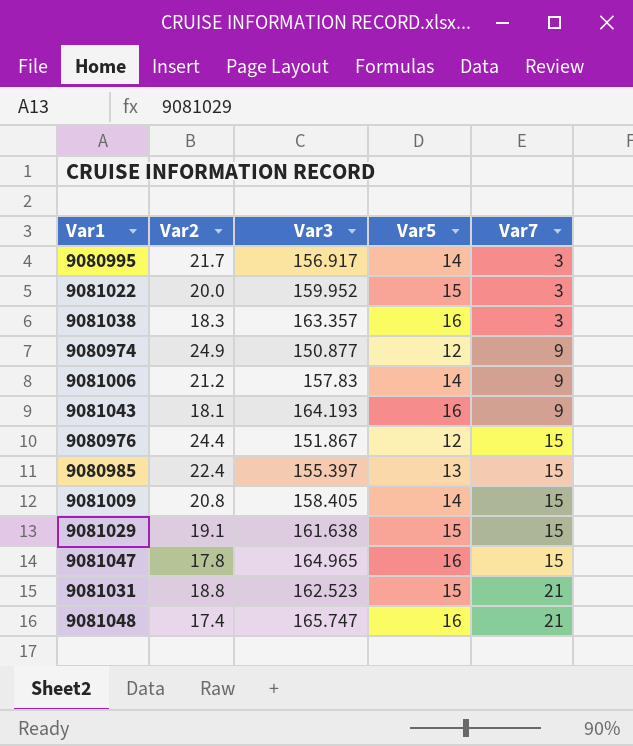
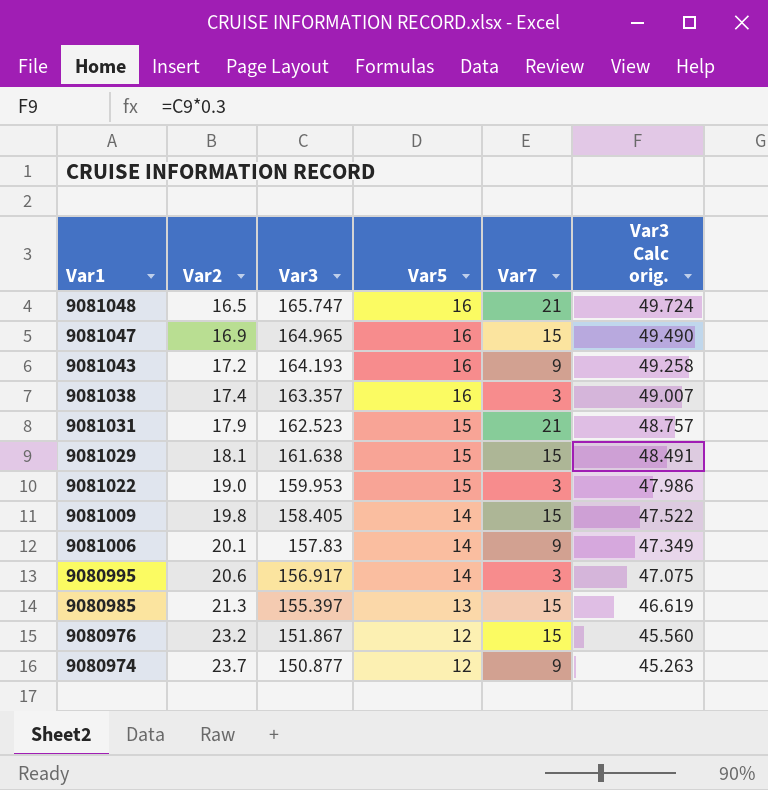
row order: Var7 ascending -> Var1 descending
column Var3 Calc orig. | formula: none -> [Var3] * 0.3
9081048 | Var2: 17.4 -> 16.5
9081047 | Var2: 17.8 -> 16.9
9081043 | Var2: 18.1 -> 17.2
9081038 | Var2: 18.3 -> 17.4
9081031 | Var2: 18.8 -> 17.9
9081029 | Var2: 19.1 -> 18.1
9081022 | Var2: 20.0 -> 19.0
9081022 | Var3: 159.952 -> 159.953
9081009 | Var2: 20.8 -> 19.8
9081006 | Var2: 21.2 -> 20.1
9080995 | Var2: 21.7 -> 20.6
9080985 | Var2: 22.4 -> 21.3
9080976 | Var2: 24.4 -> 23.2
9080974 | Var2: 24.9 -> 23.7

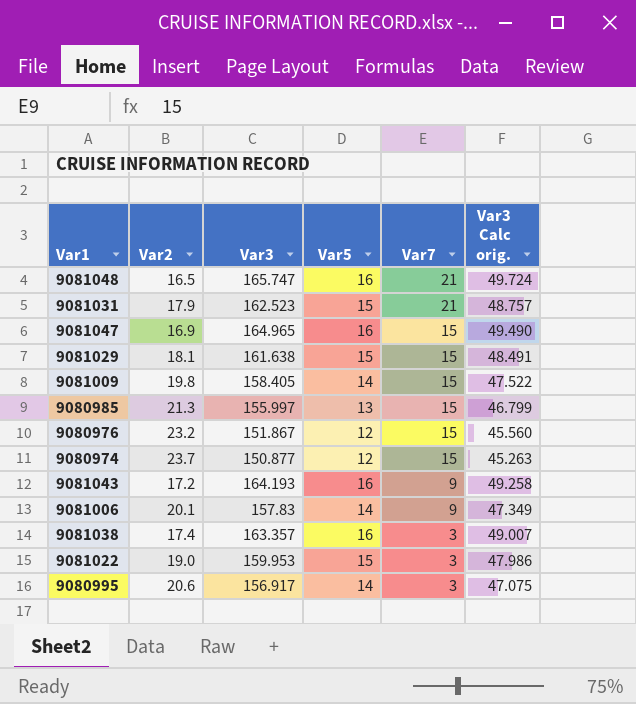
row order: Var1 descending -> Var7 descending
9080985 | Var3: 155.397 -> 155.997
9080985 | Var3 Calc orig.: 46.619 -> 46.799
9080974 | Var7: 9 -> 15

